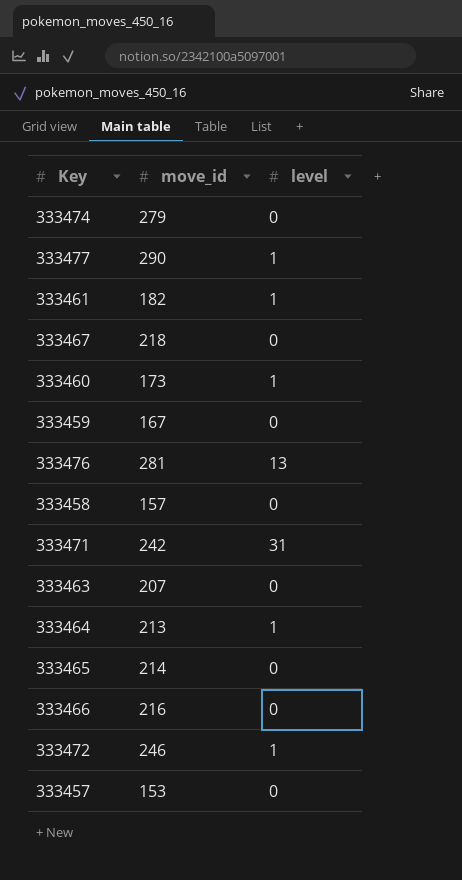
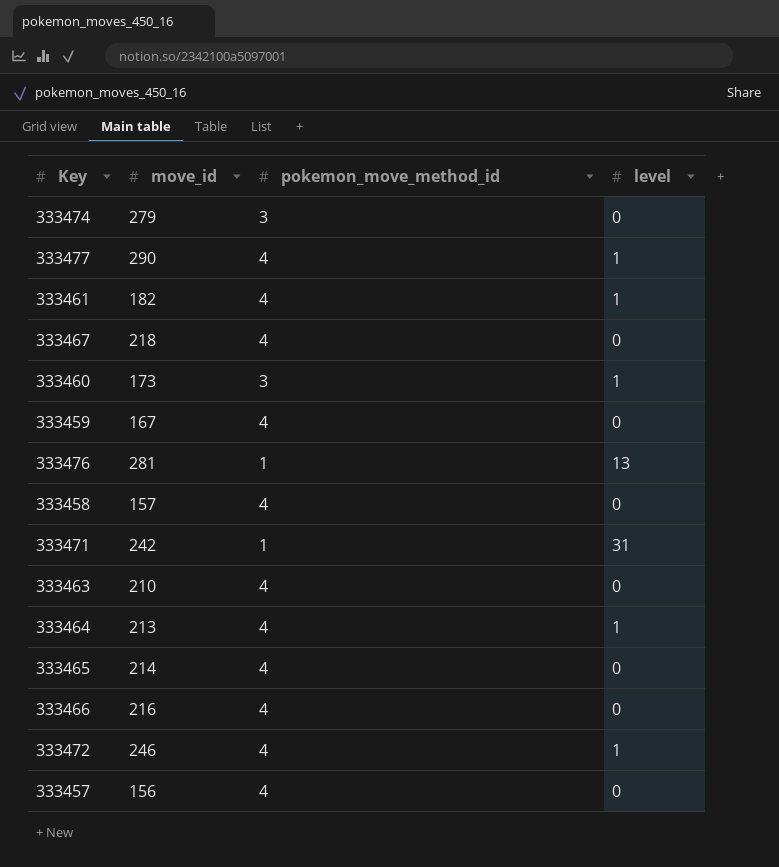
column pokemon_move_method_id | position: none -> 3
333463 | move_id: 207 -> 210
333457 | move_id: 153 -> 156

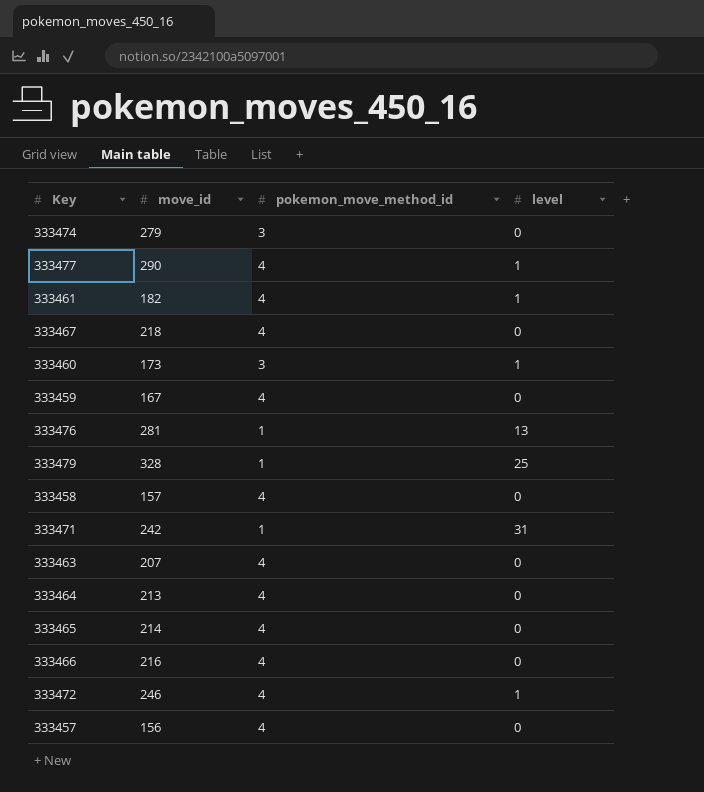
row 333479: none -> 328 | 1 | 25
333463 | move_id: 210 -> 207
333464 | level: 1 -> 0

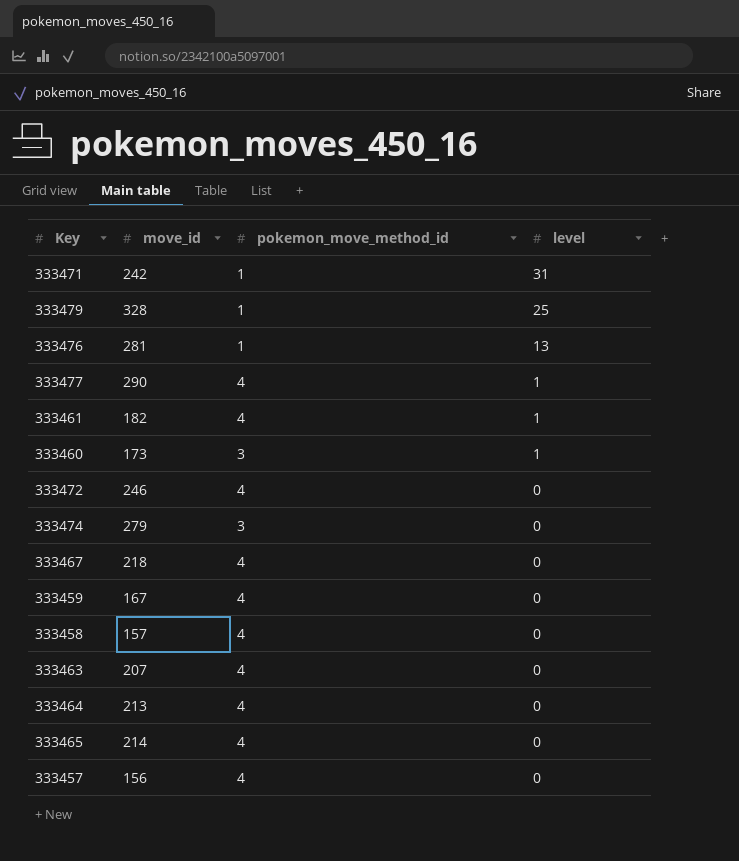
row order: none -> level descending
row 333466: 216 | 4 | 0 -> none
333472 | level: 1 -> 0

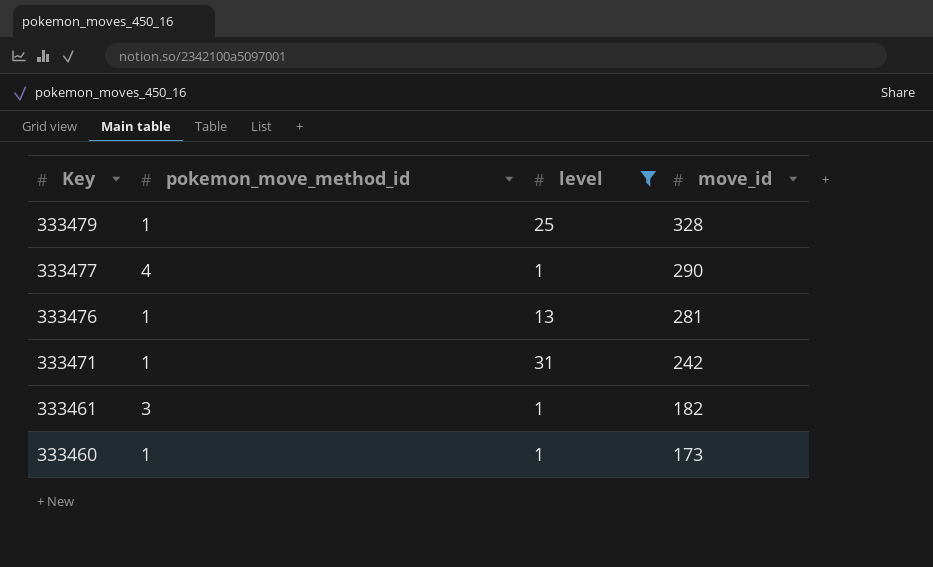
filter: none -> level != 0
row order: level descending -> Key descending
column move_id | position: 2 -> 4
333461 | pokemon_move_method_id: 4 -> 3
333460 | pokemon_move_method_id: 3 -> 1

